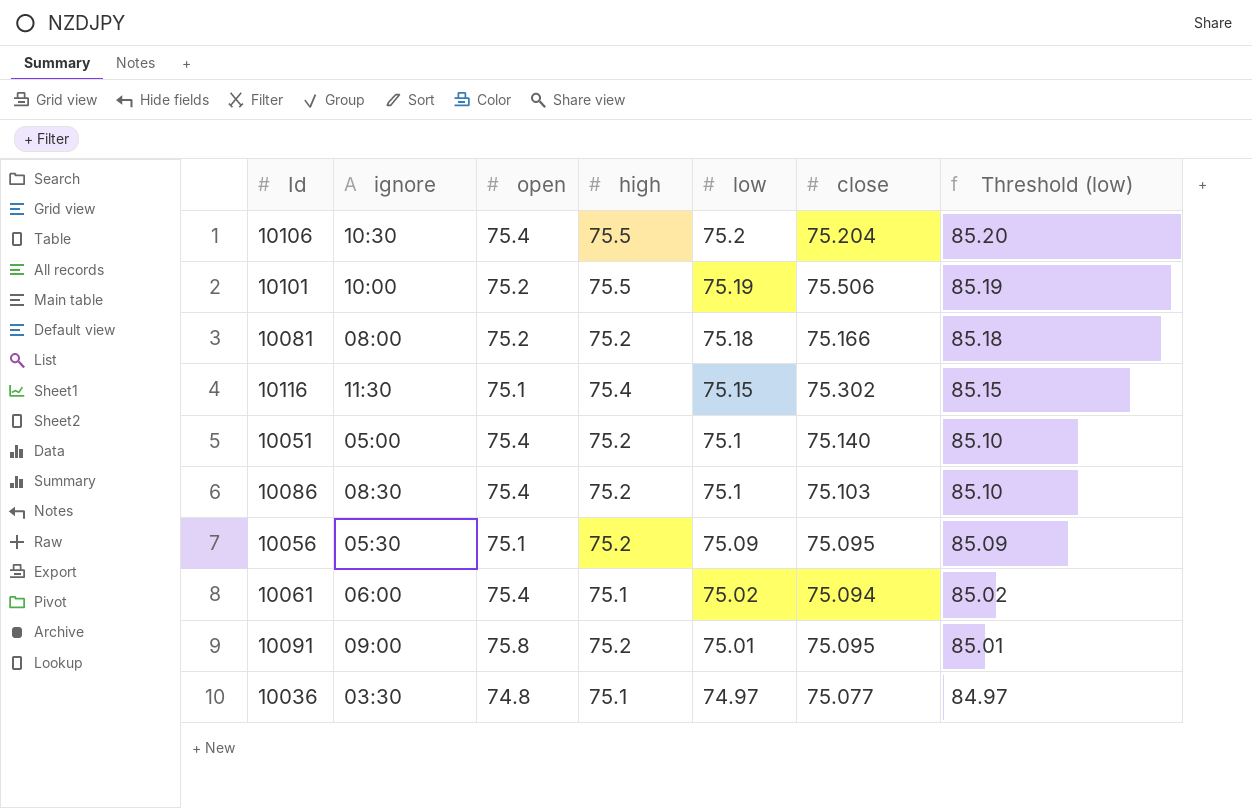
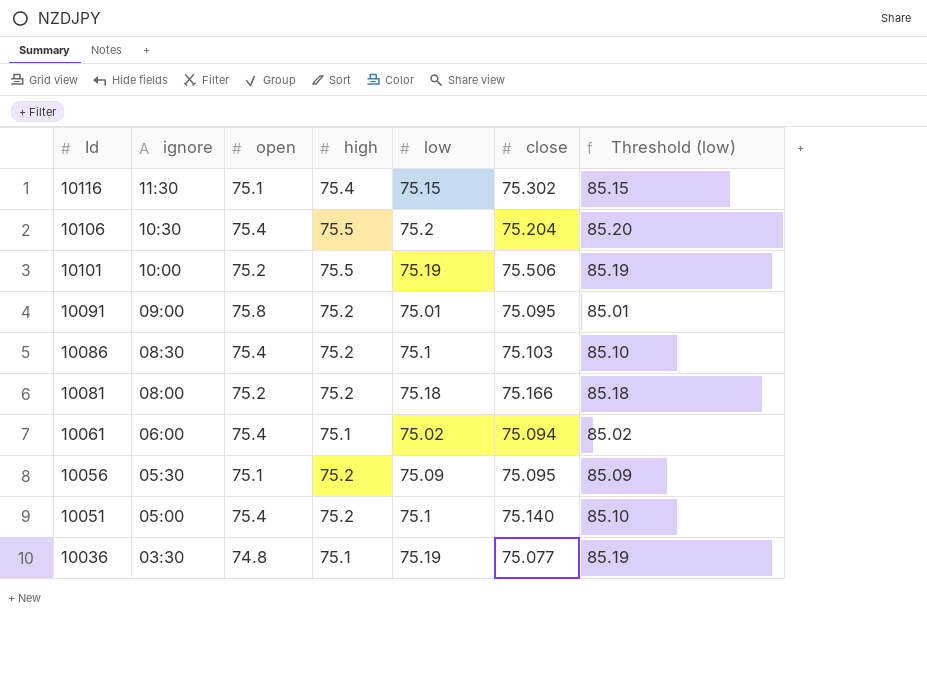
row order: low descending -> Id descending
10036 | low: 74.97 -> 75.19
10036 | Threshold (low): 84.97 -> 85.19

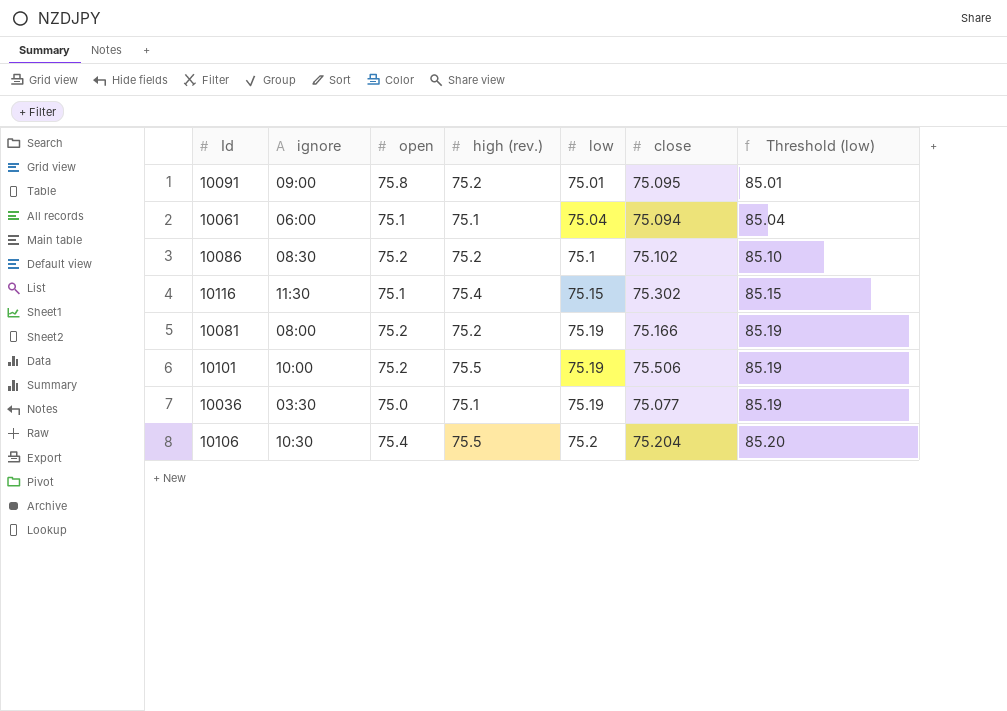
row order: Id descending -> low ascending
column name: high -> high (rev.)
row 10056: 05:30 | 75.1 | 75.2 | 75.09 | 75.095 | 85.09 -> none
row 10051: 05:00 | 75.4 | 75.2 | 75.1 | 75.140 | 85.10 -> none
10061 | open: 75.4 -> 75.1
10061 | low: 75.02 -> 75.04
10061 | Threshold (low): 85.02 -> 85.04
10086 | open: 75.4 -> 75.2
10086 | close: 75.103 -> 75.102
10081 | low: 75.18 -> 75.19
10081 | Threshold (low): 85.18 -> 85.19
10036 | open: 74.8 -> 75.0

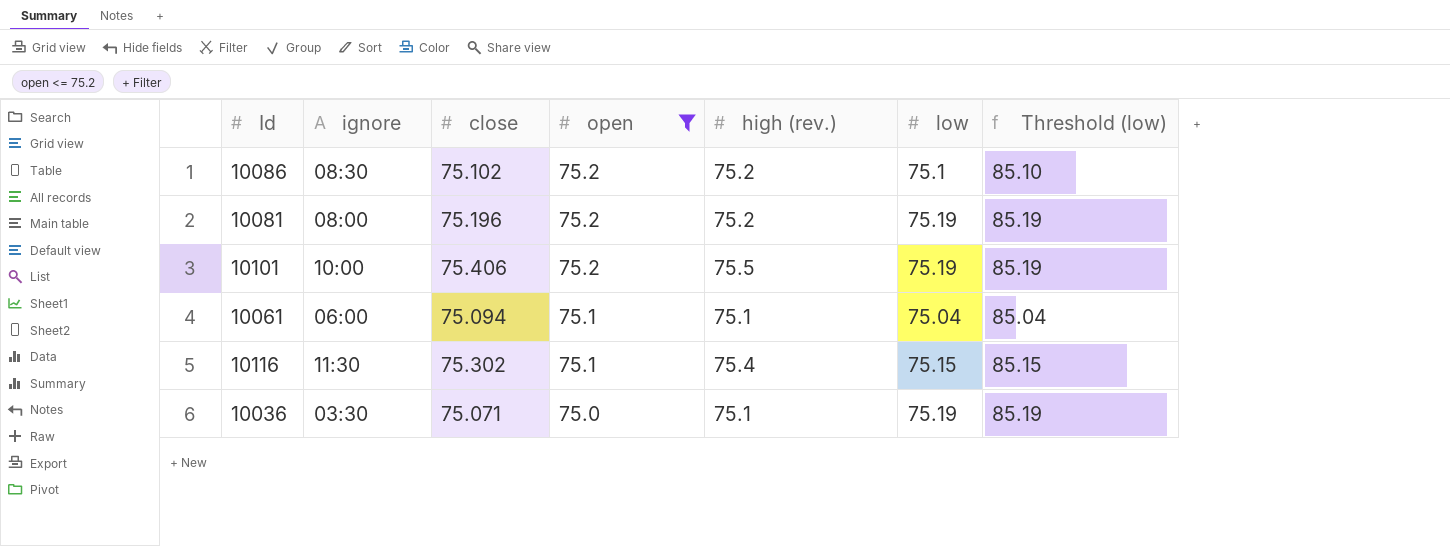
filter: none -> open <= 75.2
row order: low ascending -> open descending
column close | position: 6 -> 3
10081 | close: 75.166 -> 75.196
10101 | close: 75.506 -> 75.406
10036 | close: 75.077 -> 75.071

